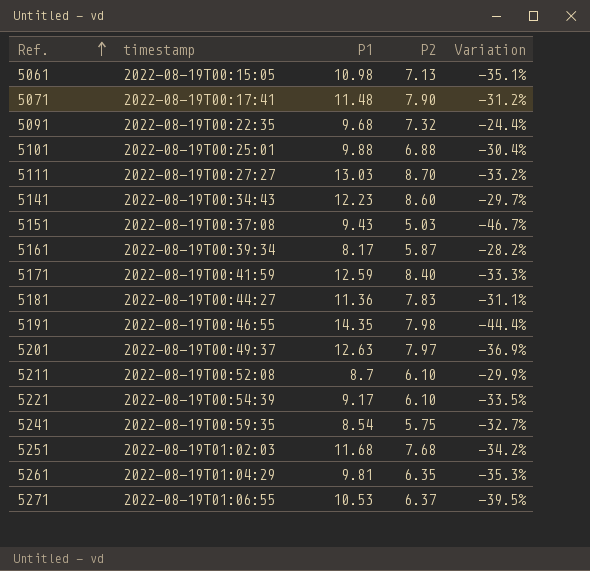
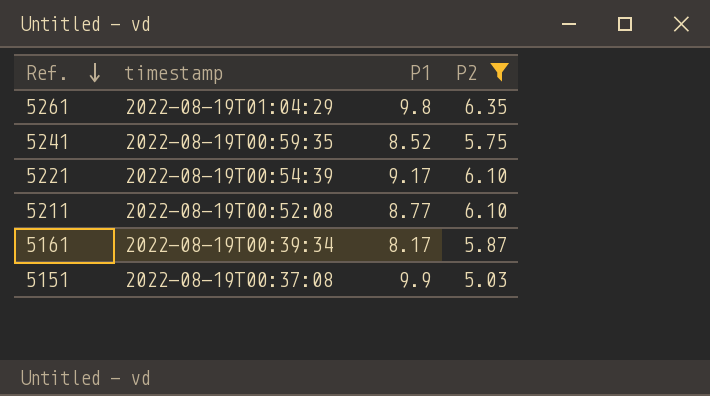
filter: none -> P2 <= 6.35
row order: Ref. ascending -> Ref. descending
column Variation | formula: ([P2] - [P1]) / [P1] -> none
5261 | P1: 9.81 -> 9.8
5241 | P1: 8.54 -> 8.52
5211 | P1: 8.7 -> 8.77
5151 | P1: 9.43 -> 9.9

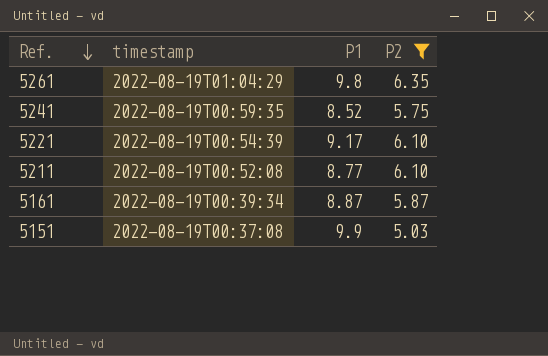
5161 | P1: 8.17 -> 8.87

